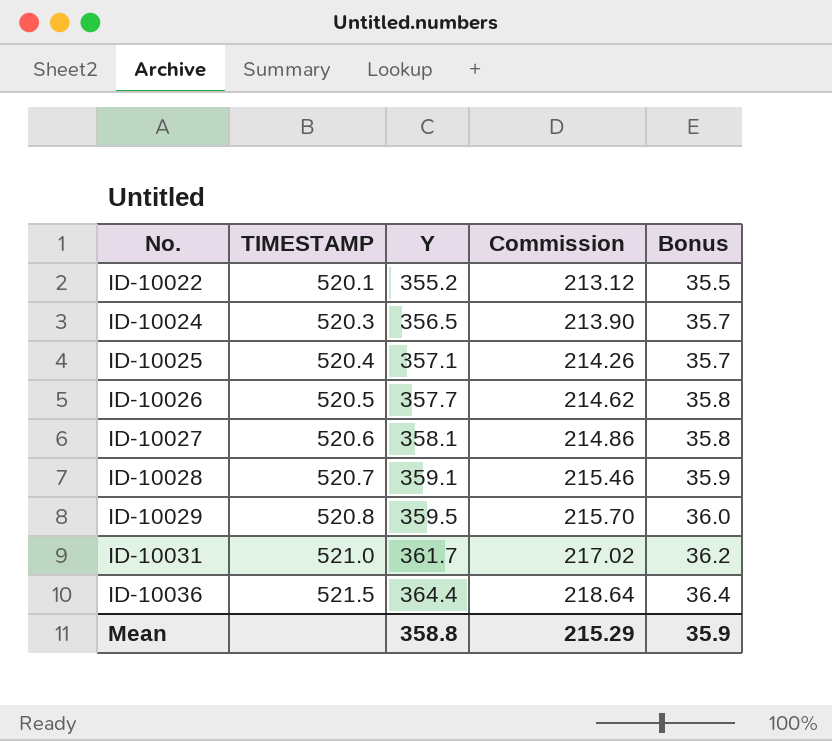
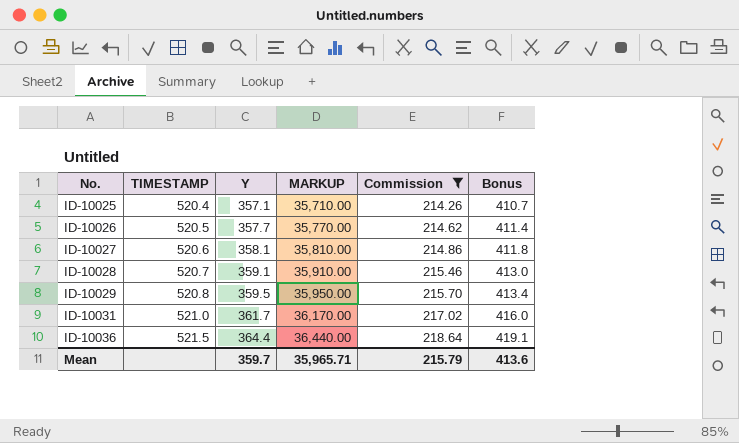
filter: none -> Commission >= 214.26
column MARKUP | formula: none -> [Y] * 100
column Bonus | formula: [Y] * 0.1 -> [Y] * 1.15
Mean | Y: 358.8 -> 359.7
Mean | Commission: 215.29 -> 215.79
Mean | Bonus: 35.9 -> 413.6

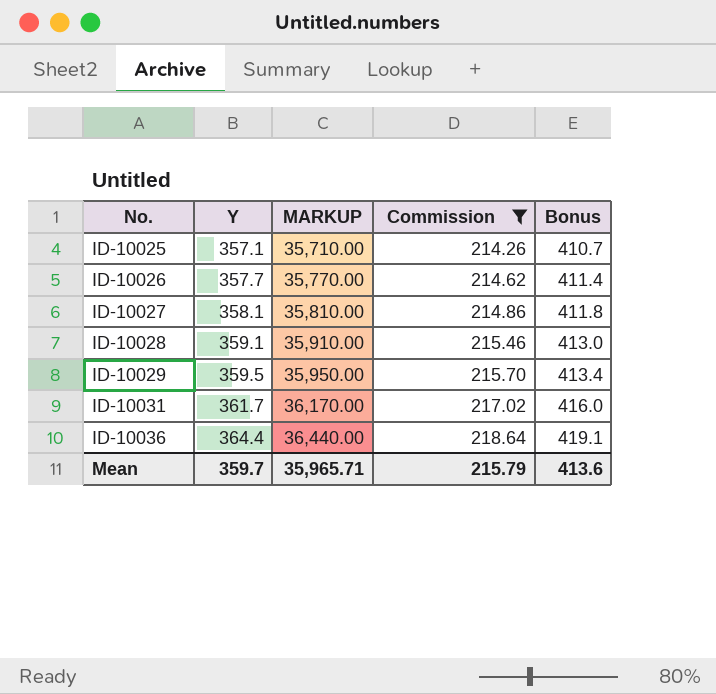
column TIMESTAMP | position: 2 -> none

